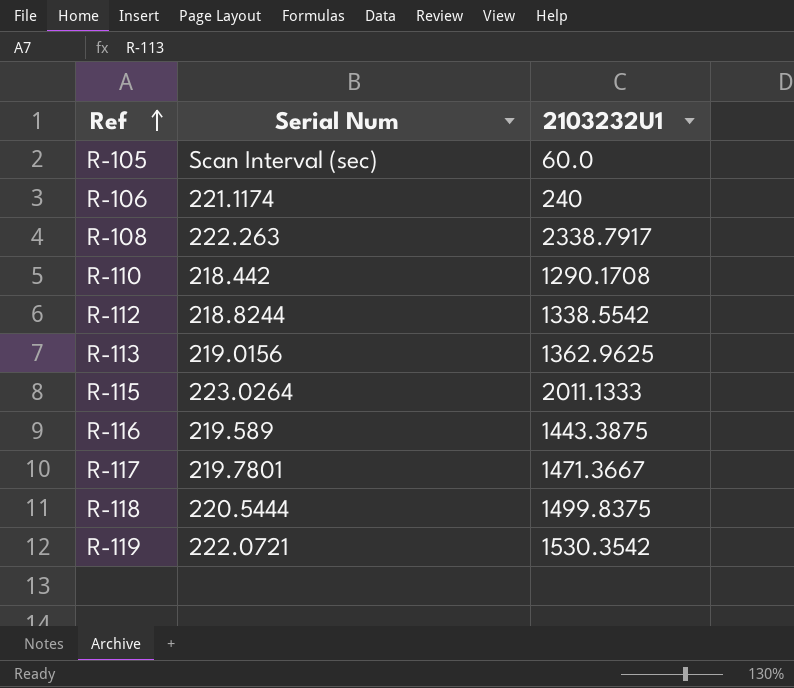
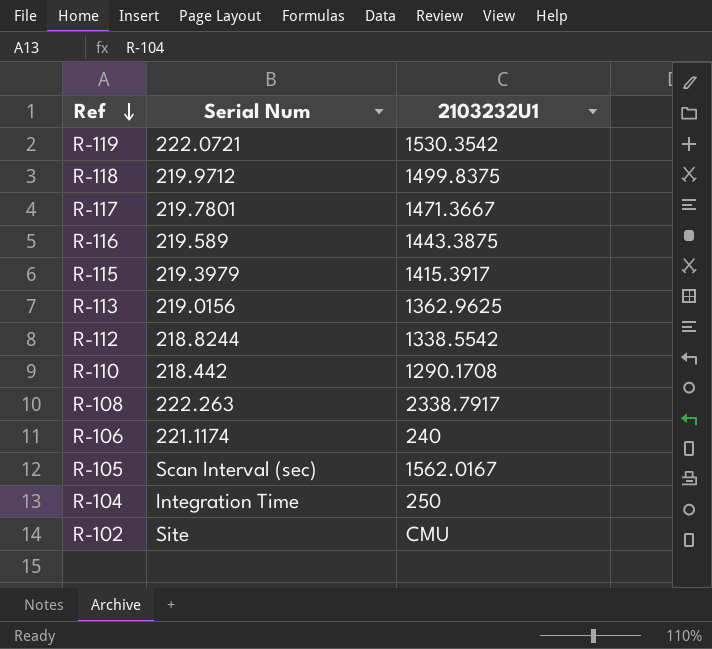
row order: Ref ascending -> Ref descending
R-118 | Serial Num: 220.5444 -> 219.9712
R-115 | Serial Num: 223.0264 -> 219.3979
R-115 | 2103232U1: 2011.1333 -> 1415.3917
R-105 | 2103232U1: 60.0 -> 1562.0167
row R-104: none -> Integration Time | 250
row R-102: none -> Site | CMU

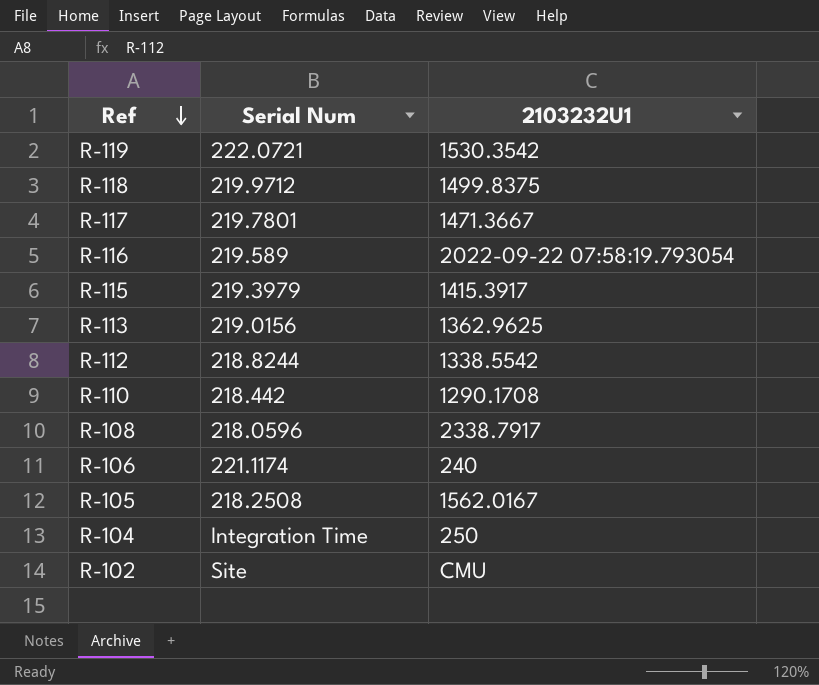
R-116 | 2103232U1: 1443.3875 -> 2022-09-22 07:58:19.793054
R-108 | Serial Num: 222.263 -> 218.0596
R-105 | Serial Num: Scan Interval (sec) -> 218.2508

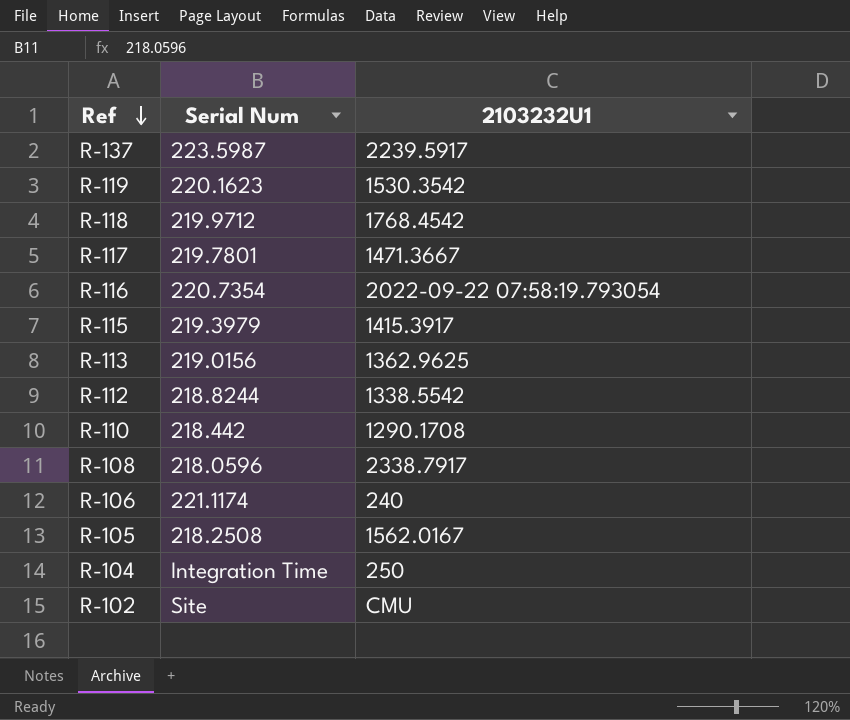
row R-137: none -> 223.5987 | 2239.5917
R-119 | Serial Num: 222.0721 -> 220.1623
R-118 | 2103232U1: 1499.8375 -> 1768.4542
R-116 | Serial Num: 219.589 -> 220.7354

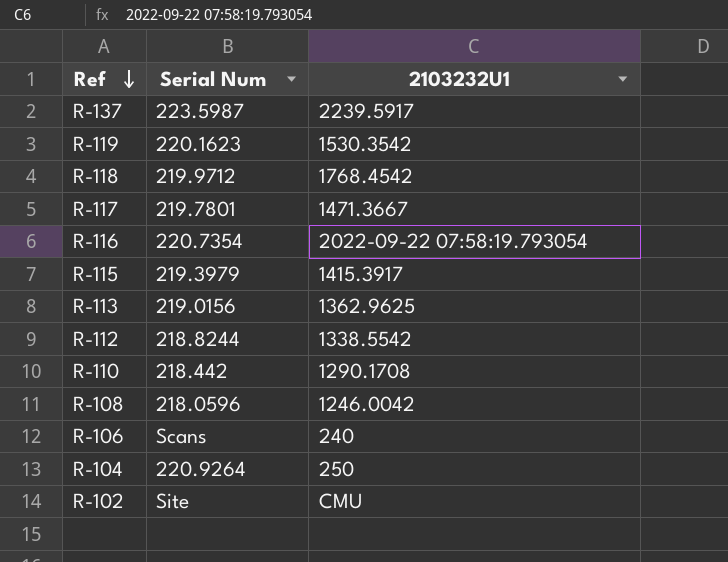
row R-105: 218.2508 | 1562.0167 -> none
R-108 | 2103232U1: 2338.7917 -> 1246.0042
R-106 | Serial Num: 221.1174 -> Scans
R-104 | Serial Num: Integration Time -> 220.9264

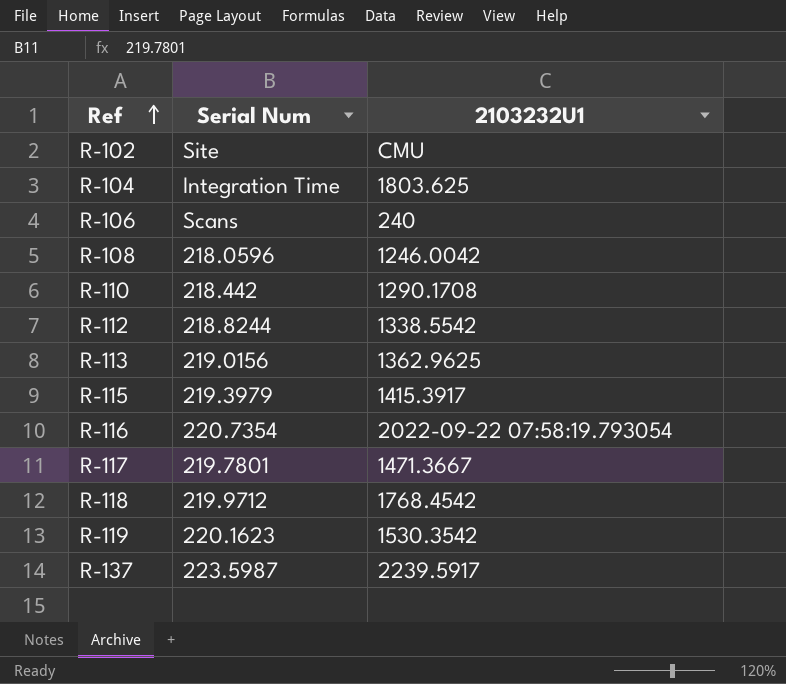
row order: Ref descending -> Ref ascending
R-104 | Serial Num: 220.9264 -> Integration Time
R-104 | 2103232U1: 250 -> 1803.625

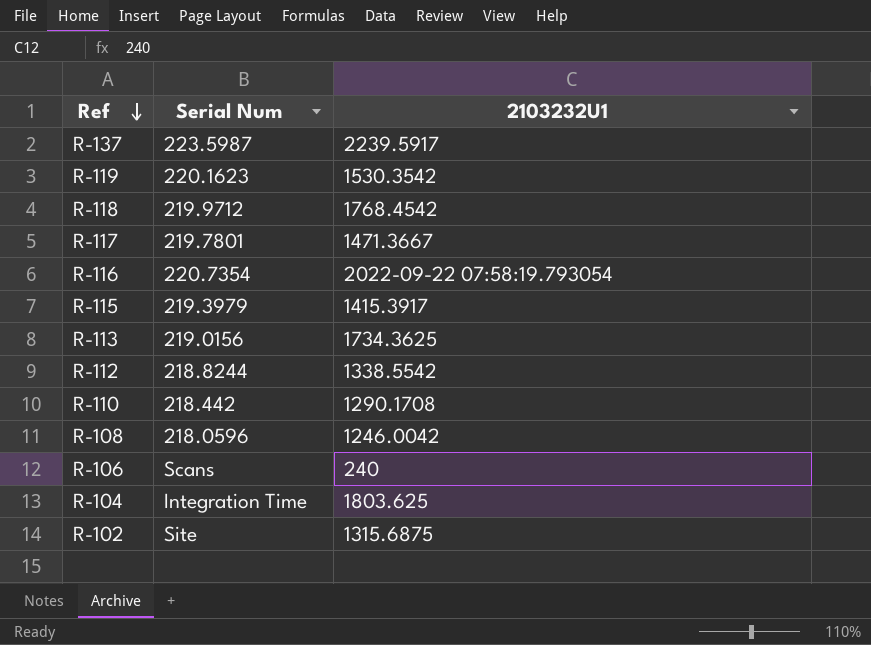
row order: Ref ascending -> Ref descending
R-113 | 2103232U1: 1362.9625 -> 1734.3625
R-102 | 2103232U1: CMU -> 1315.6875

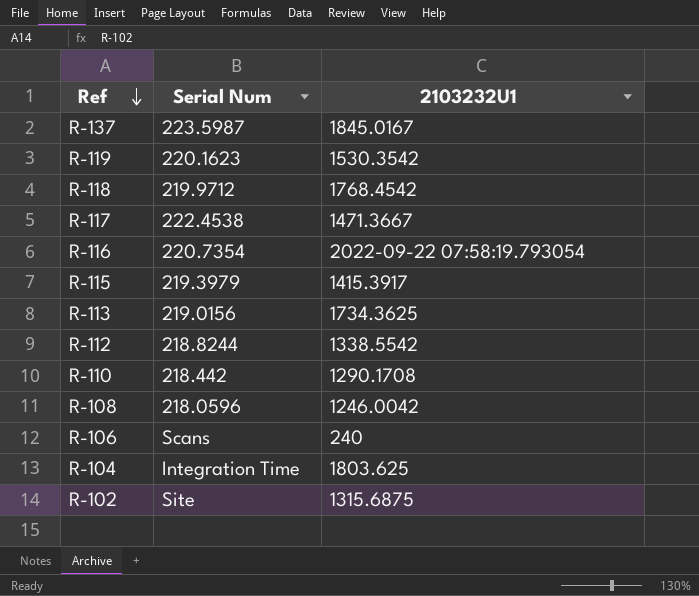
R-137 | 2103232U1: 2239.5917 -> 1845.0167
R-117 | Serial Num: 219.7801 -> 222.4538

